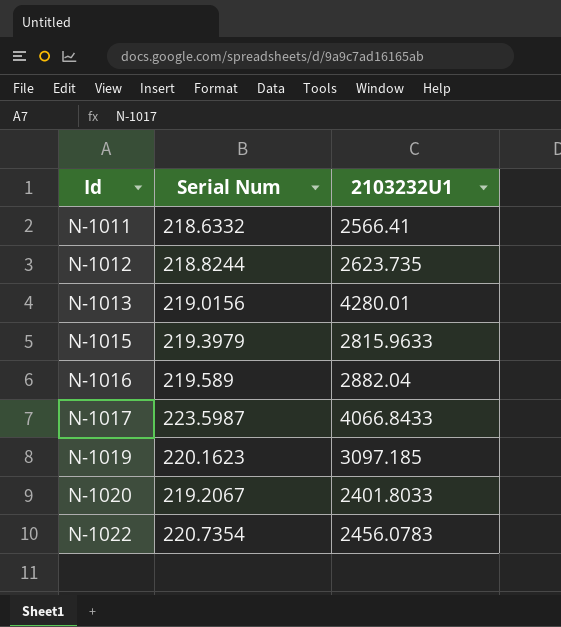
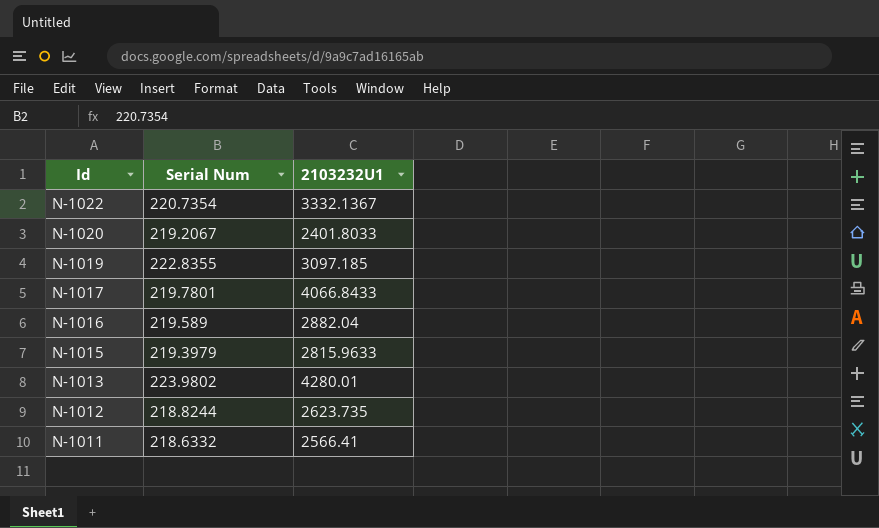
row order: Id ascending -> Id descending
N-1022 | 2103232U1: 2456.0783 -> 3332.1367
N-1019 | Serial Num: 220.1623 -> 222.8355
N-1017 | Serial Num: 223.5987 -> 219.7801
N-1013 | Serial Num: 219.0156 -> 223.9802

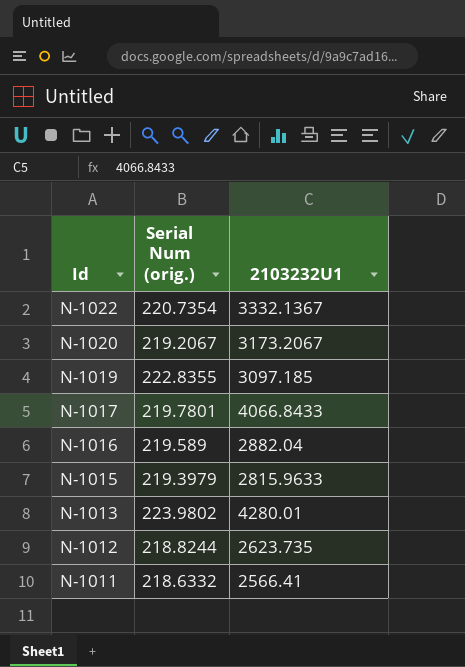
column name: Serial Num -> Serial Num (orig.)
N-1020 | 2103232U1: 2401.8033 -> 3173.2067

